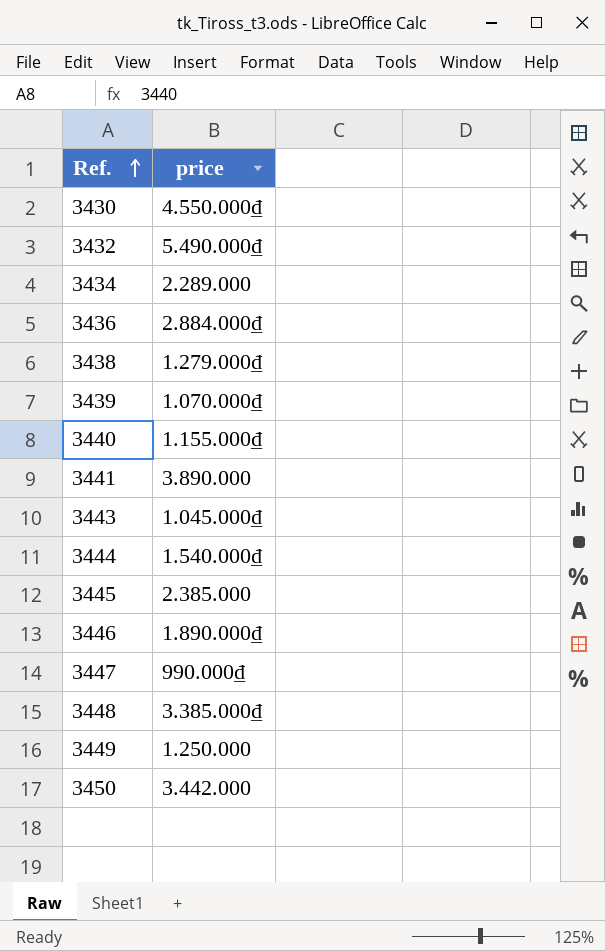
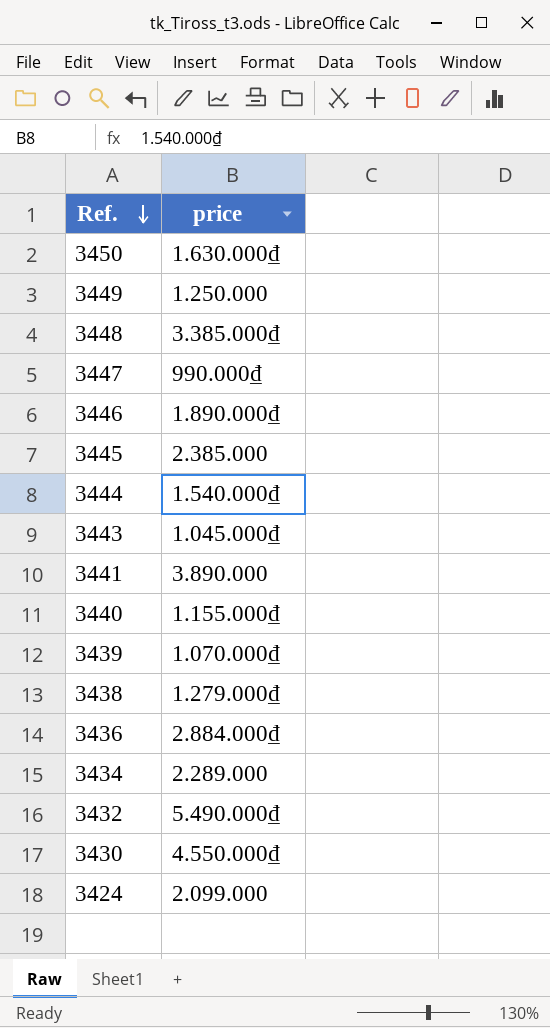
row order: Ref. ascending -> Ref. descending
3450 | price: 3.442.000 -> 1.630.000₫
row 3424: none -> 2.099.000

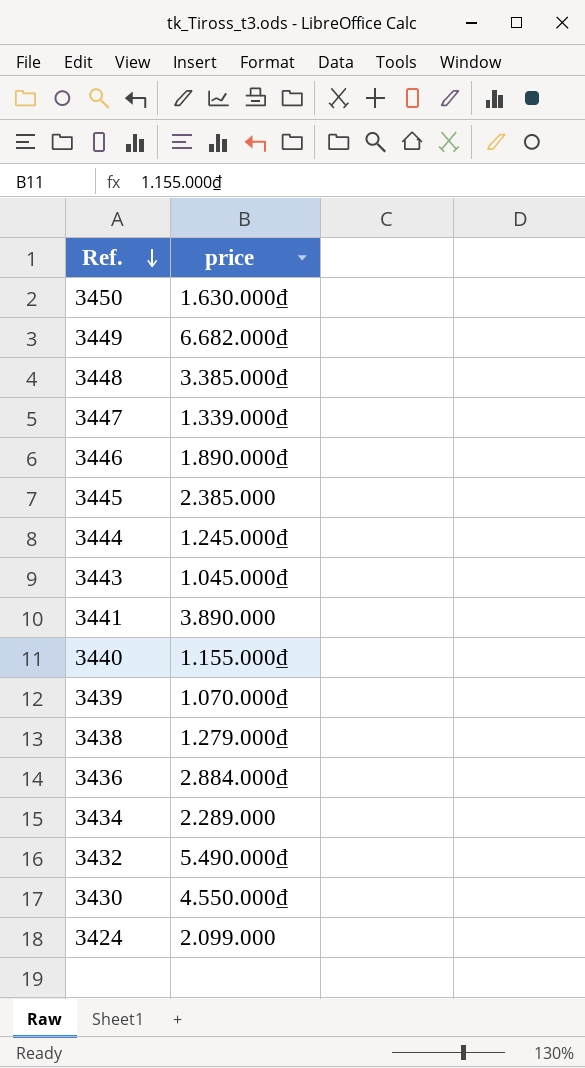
3449 | price: 1.250.000 -> 6.682.000₫
3447 | price: 990.000₫ -> 1.339.000₫
3444 | price: 1.540.000₫ -> 1.245.000₫

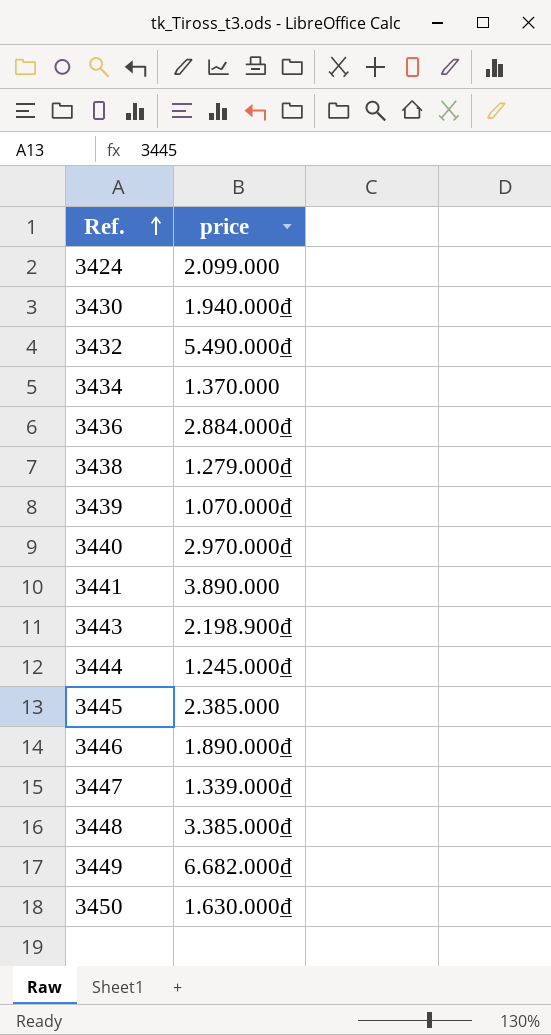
row order: Ref. descending -> Ref. ascending
3430 | price: 4.550.000₫ -> 1.940.000₫
3434 | price: 2.289.000 -> 1.370.000
3440 | price: 1.155.000₫ -> 2.970.000₫
3443 | price: 1.045.000₫ -> 2.198.900₫

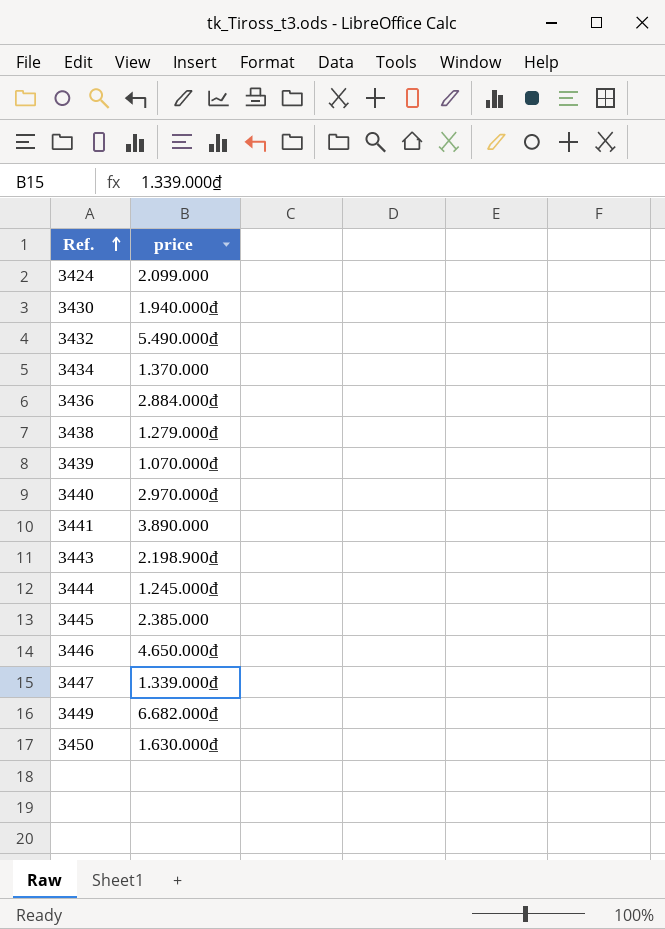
row 3448: 3.385.000₫ -> none
3446 | price: 1.890.000₫ -> 4.650.000₫

